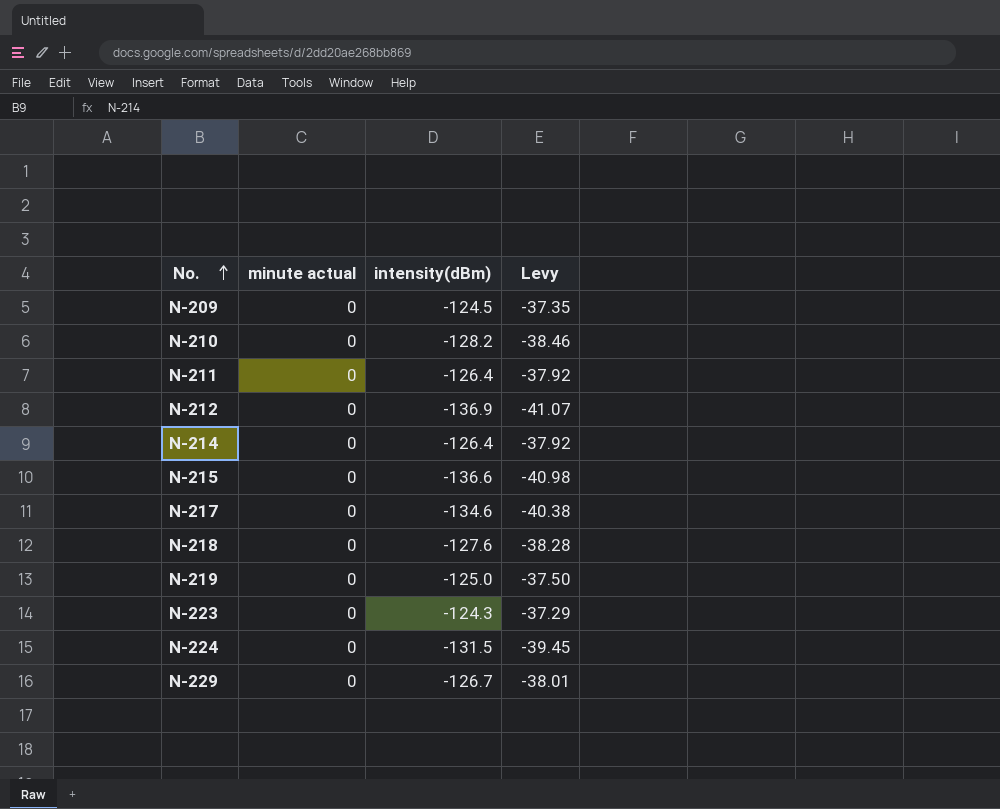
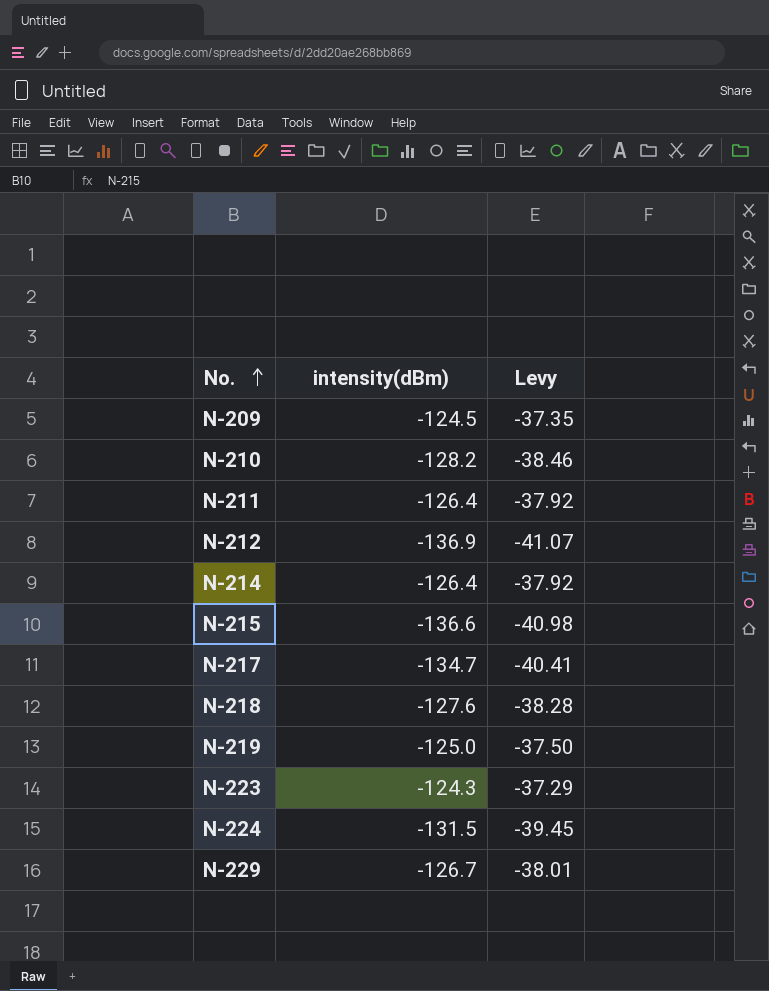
column minute actual | position: 2 -> none
N-217 | intensity(dBm): -134.6 -> -134.7
N-217 | Levy: -40.38 -> -40.41

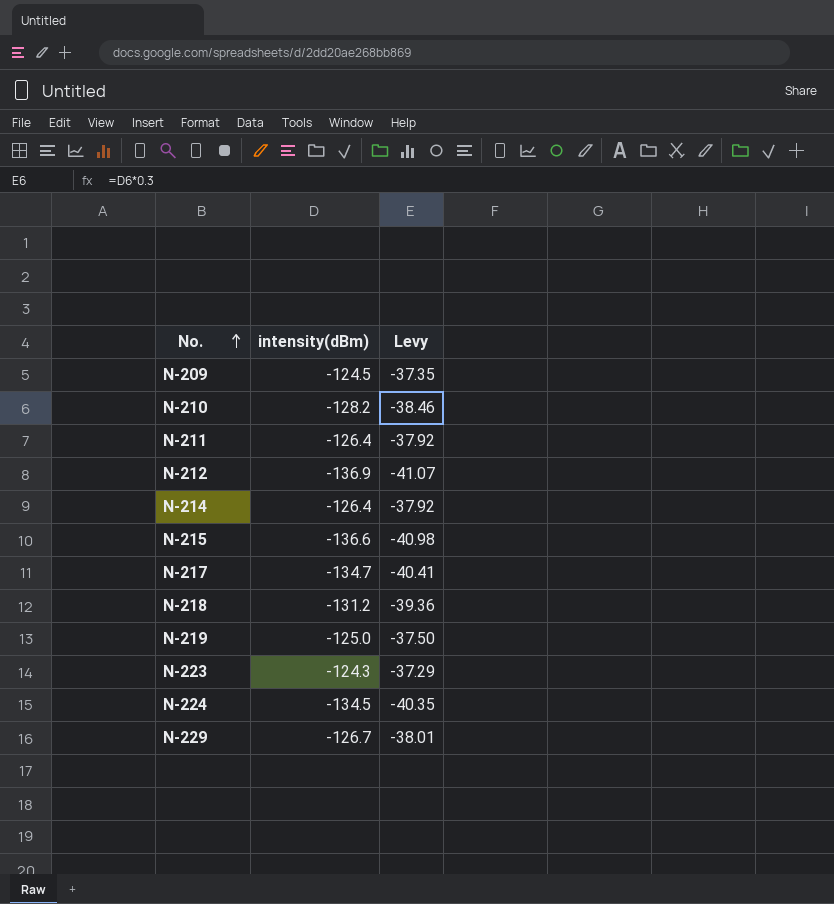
N-218 | intensity(dBm): -127.6 -> -131.2
N-218 | Levy: -38.28 -> -39.36
N-224 | intensity(dBm): -131.5 -> -134.5
N-224 | Levy: -39.45 -> -40.35

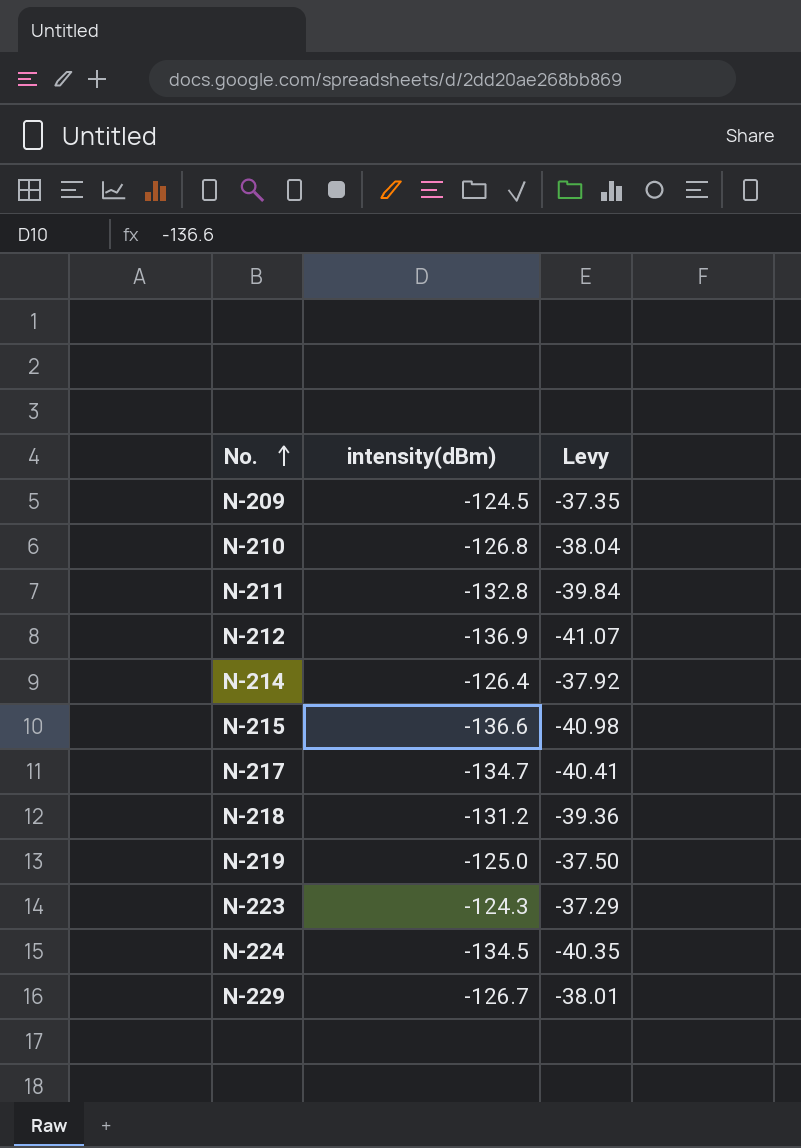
N-210 | intensity(dBm): -128.2 -> -126.8
N-210 | Levy: -38.46 -> -38.04
N-211 | intensity(dBm): -126.4 -> -132.8
N-211 | Levy: -37.92 -> -39.84

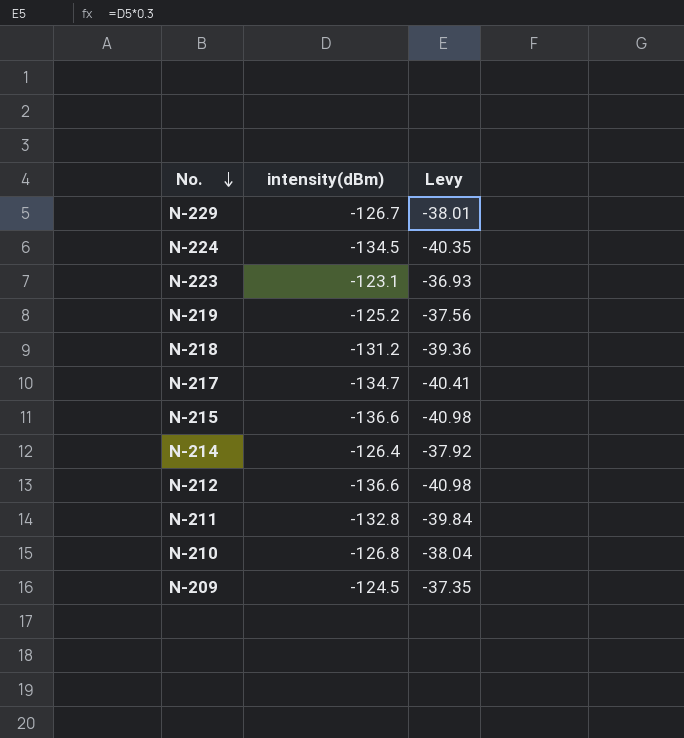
row order: No. ascending -> No. descending
N-223 | intensity(dBm): -124.3 -> -123.1
N-223 | Levy: -37.29 -> -36.93
N-219 | intensity(dBm): -125.0 -> -125.2
N-219 | Levy: -37.50 -> -37.56
N-212 | intensity(dBm): -136.9 -> -136.6
N-212 | Levy: -41.07 -> -40.98

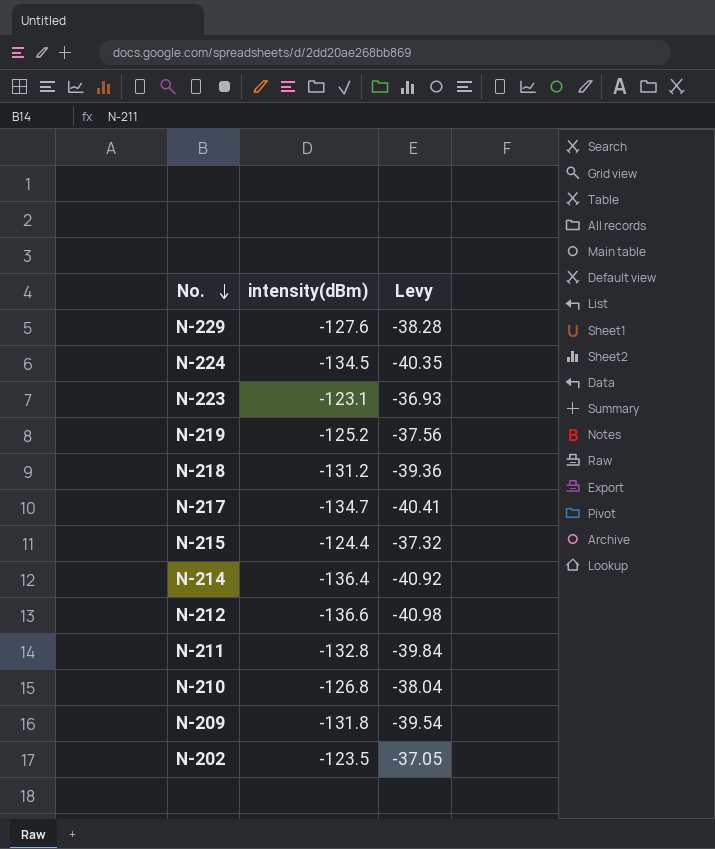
N-229 | intensity(dBm): -126.7 -> -127.6
N-229 | Levy: -38.01 -> -38.28
N-215 | intensity(dBm): -136.6 -> -124.4
N-215 | Levy: -40.98 -> -37.32
N-214 | intensity(dBm): -126.4 -> -136.4
N-214 | Levy: -37.92 -> -40.92
N-209 | intensity(dBm): -124.5 -> -131.8
N-209 | Levy: -37.35 -> -39.54
row N-202: none -> -123.5 | -37.05

